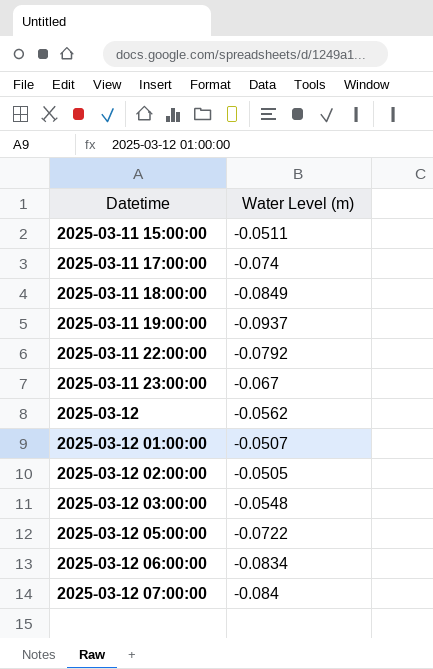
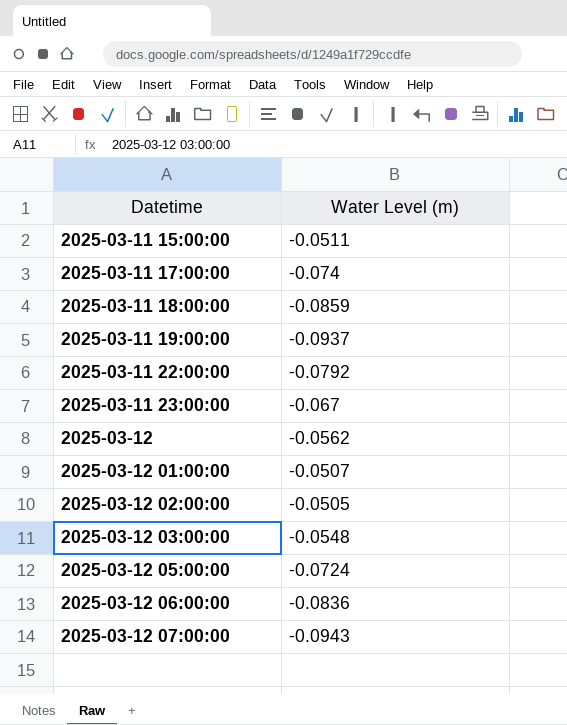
2025-03-11 18:00:00 | Water Level (m): -0.0849 -> -0.0859
2025-03-12 05:00:00 | Water Level (m): -0.0722 -> -0.0724
2025-03-12 06:00:00 | Water Level (m): -0.0834 -> -0.0836
2025-03-12 07:00:00 | Water Level (m): -0.084 -> -0.0943

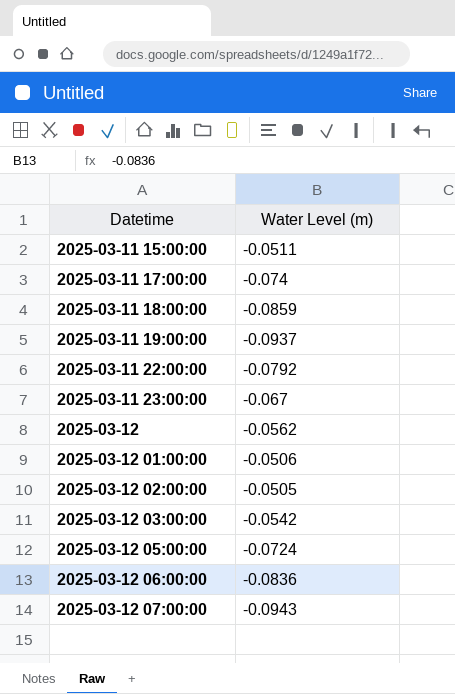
2025-03-12 01:00:00 | Water Level (m): -0.0507 -> -0.0506
2025-03-12 03:00:00 | Water Level (m): -0.0548 -> -0.0542

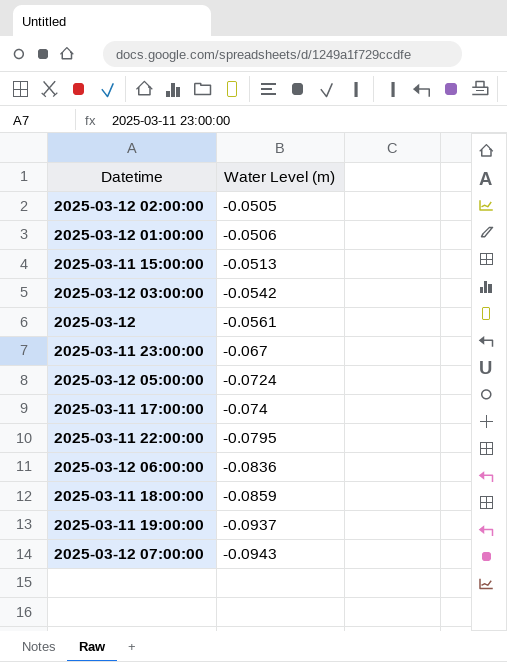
row order: Datetime ascending -> Water Level (m) descending
2025-03-11 15:00:00 | Water Level (m): -0.0511 -> -0.0513
2025-03-12 | Water Level (m): -0.0562 -> -0.0561
2025-03-11 22:00:00 | Water Level (m): -0.0792 -> -0.0795

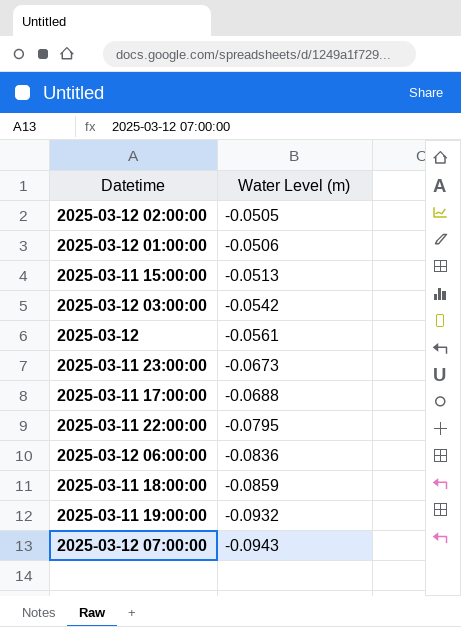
row 2025-03-12 05:00:00: -0.0724 -> none
2025-03-11 23:00:00 | Water Level (m): -0.067 -> -0.0673
2025-03-11 17:00:00 | Water Level (m): -0.074 -> -0.0688
2025-03-11 19:00:00 | Water Level (m): -0.0937 -> -0.0932

